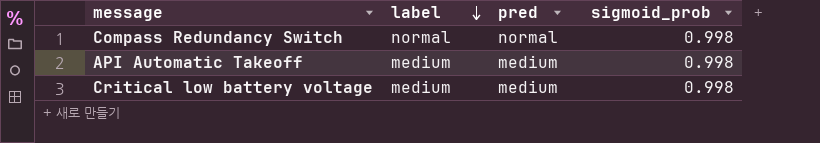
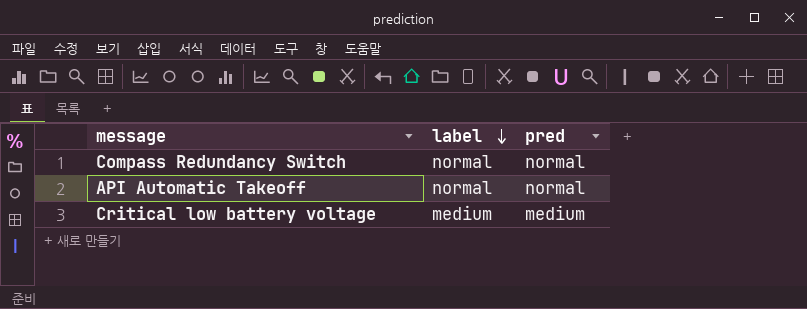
column sigmoid_prob | position: 4 -> none
API Automatic Takeoff | label: medium -> normal
API Automatic Takeoff | pred: medium -> normal

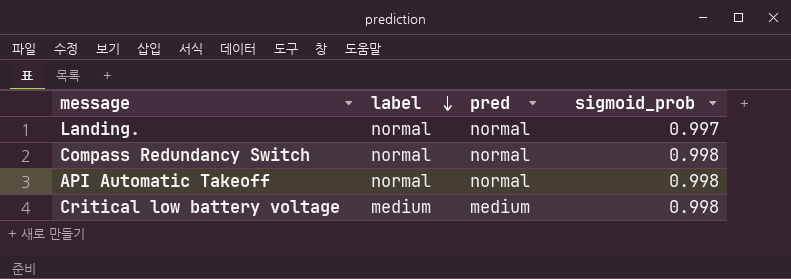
column sigmoid_prob | position: none -> 4
row Landing.: none -> normal | normal | 0.997

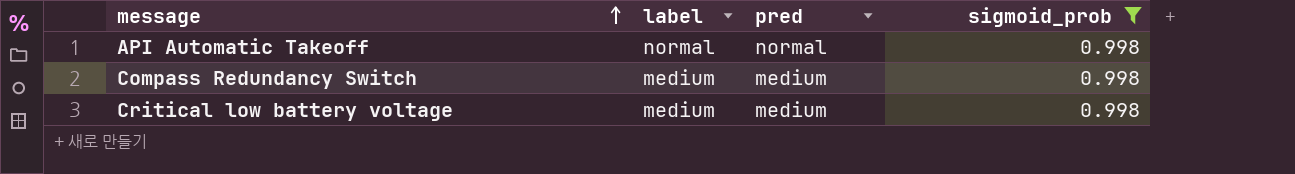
filter: none -> sigmoid_prob = 0.998
row order: label descending -> message ascending
Compass Redundancy Switch | label: normal -> medium
Compass Redundancy Switch | pred: normal -> medium

